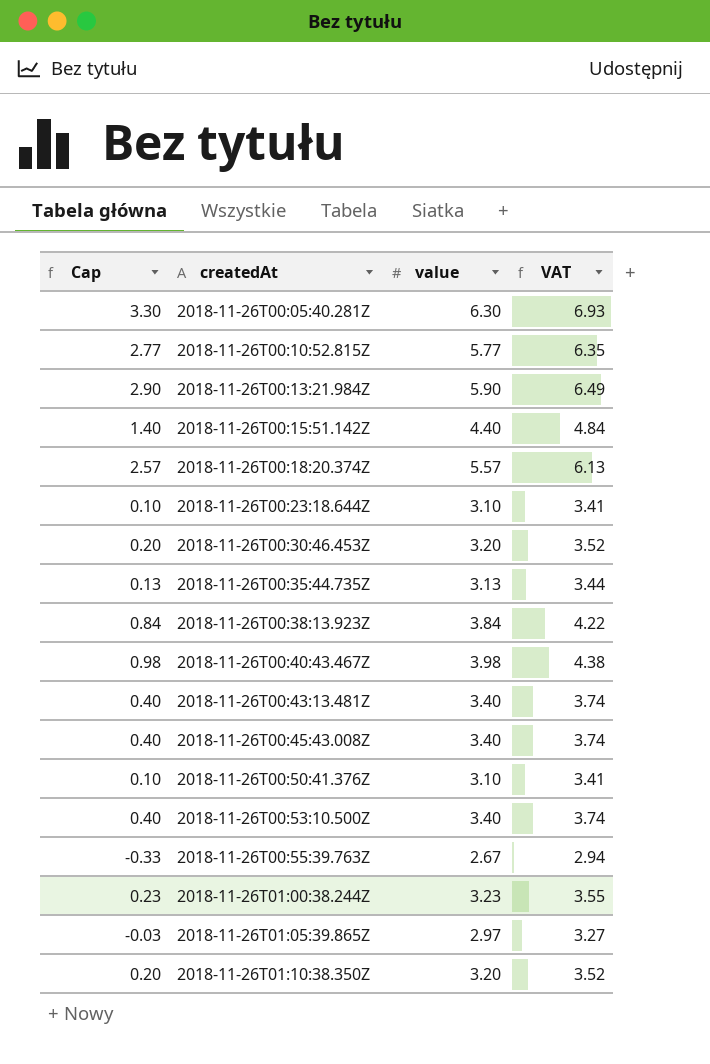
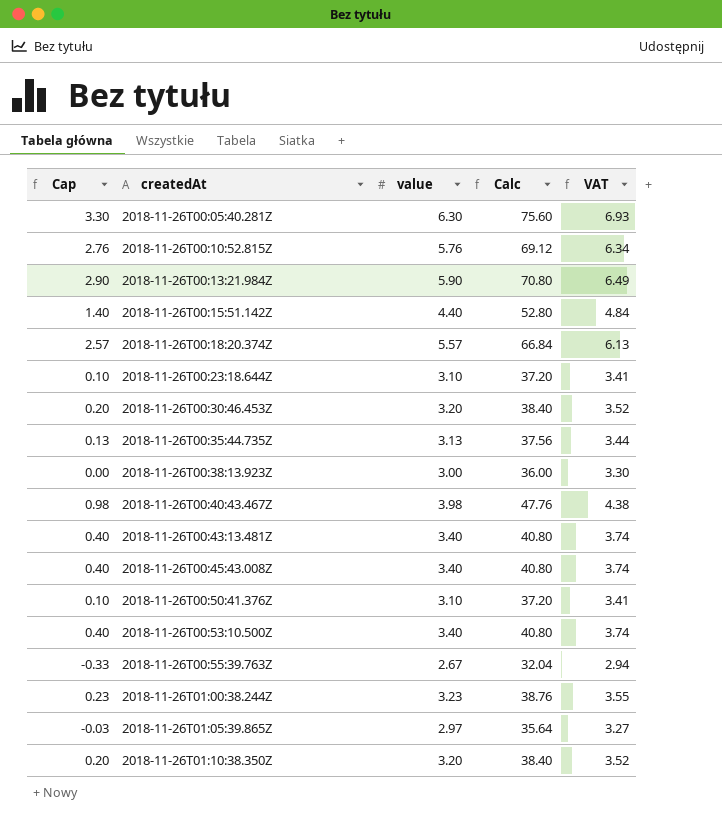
column Calc | formula: none -> [value] * 12
2018-11-26T00:10:52.815Z | Cap: 2.77 -> 2.76
2018-11-26T00:10:52.815Z | value: 5.77 -> 5.76
2018-11-26T00:10:52.815Z | VAT: 6.35 -> 6.34
2018-11-26T00:38:13.923Z | Cap: 0.84 -> 0.00
2018-11-26T00:38:13.923Z | value: 3.84 -> 3.00
2018-11-26T00:38:13.923Z | VAT: 4.22 -> 3.30

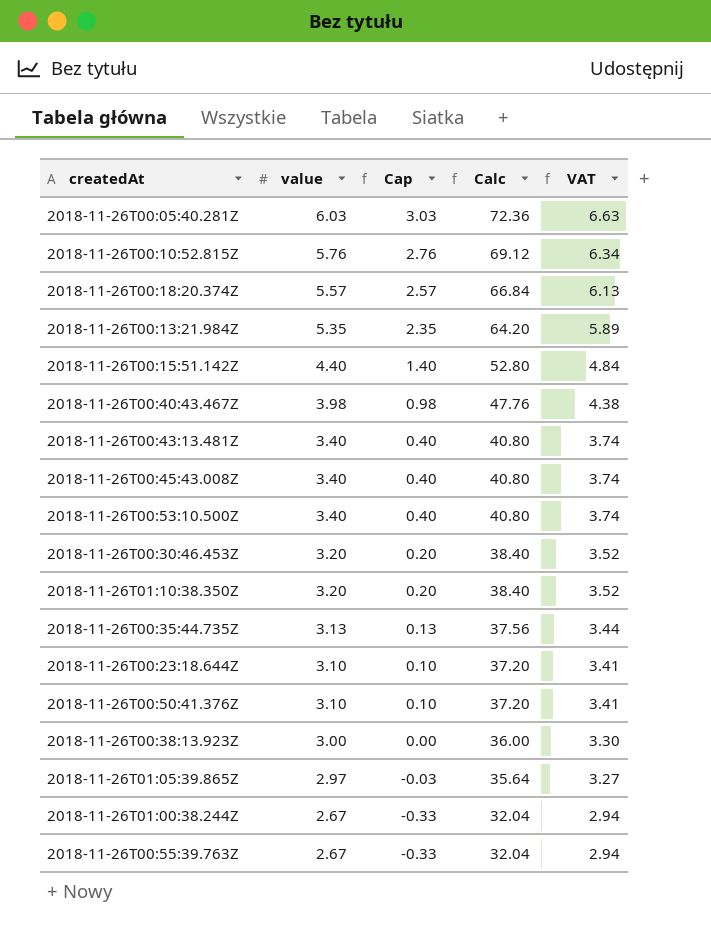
row order: createdAt ascending -> value descending
column Cap | position: 1 -> 3
2018-11-26T00:05:40.281Z | value: 6.30 -> 6.03
2018-11-26T00:05:40.281Z | Cap: 3.30 -> 3.03
2018-11-26T00:05:40.281Z | Calc: 75.60 -> 72.36
2018-11-26T00:05:40.281Z | VAT: 6.93 -> 6.63
2018-11-26T00:13:21.984Z | value: 5.90 -> 5.35
2018-11-26T00:13:21.984Z | Cap: 2.90 -> 2.35
2018-11-26T00:13:21.984Z | Calc: 70.80 -> 64.20
2018-11-26T00:13:21.984Z | VAT: 6.49 -> 5.89
2018-11-26T01:00:38.244Z | value: 3.23 -> 2.67
2018-11-26T01:00:38.244Z | Cap: 0.23 -> -0.33
2018-11-26T01:00:38.244Z | Calc: 38.76 -> 32.04
2018-11-26T01:00:38.244Z | VAT: 3.55 -> 2.94

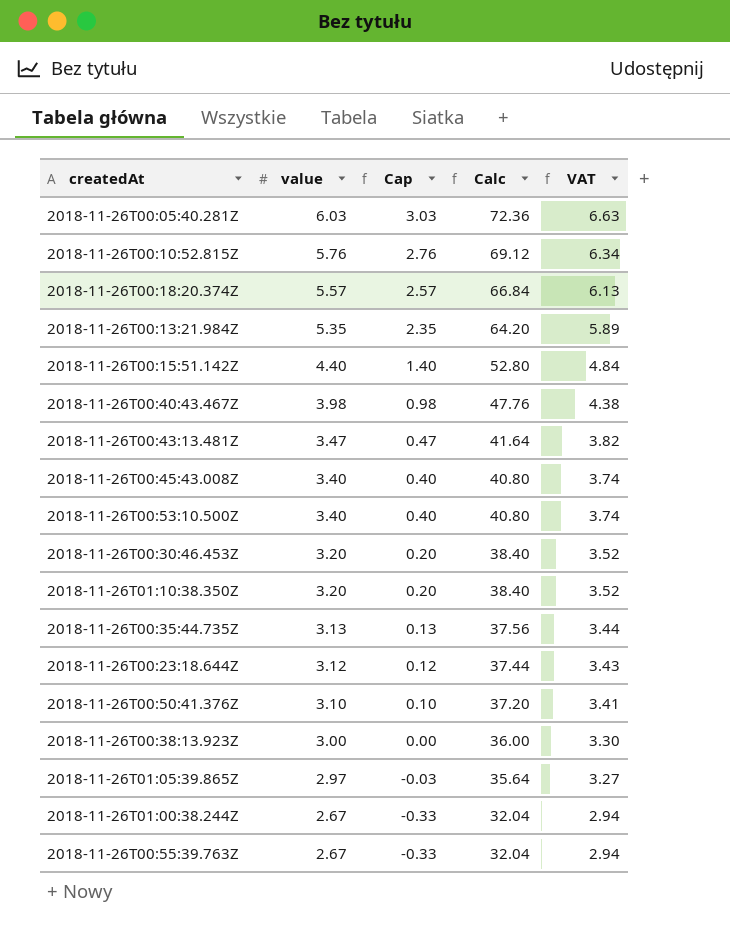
2018-11-26T00:43:13.481Z | value: 3.40 -> 3.47
2018-11-26T00:43:13.481Z | Cap: 0.40 -> 0.47
2018-11-26T00:43:13.481Z | Calc: 40.80 -> 41.64
2018-11-26T00:43:13.481Z | VAT: 3.74 -> 3.82
2018-11-26T00:23:18.644Z | value: 3.10 -> 3.12
2018-11-26T00:23:18.644Z | Cap: 0.10 -> 0.12
2018-11-26T00:23:18.644Z | Calc: 37.20 -> 37.44
2018-11-26T00:23:18.644Z | VAT: 3.41 -> 3.43

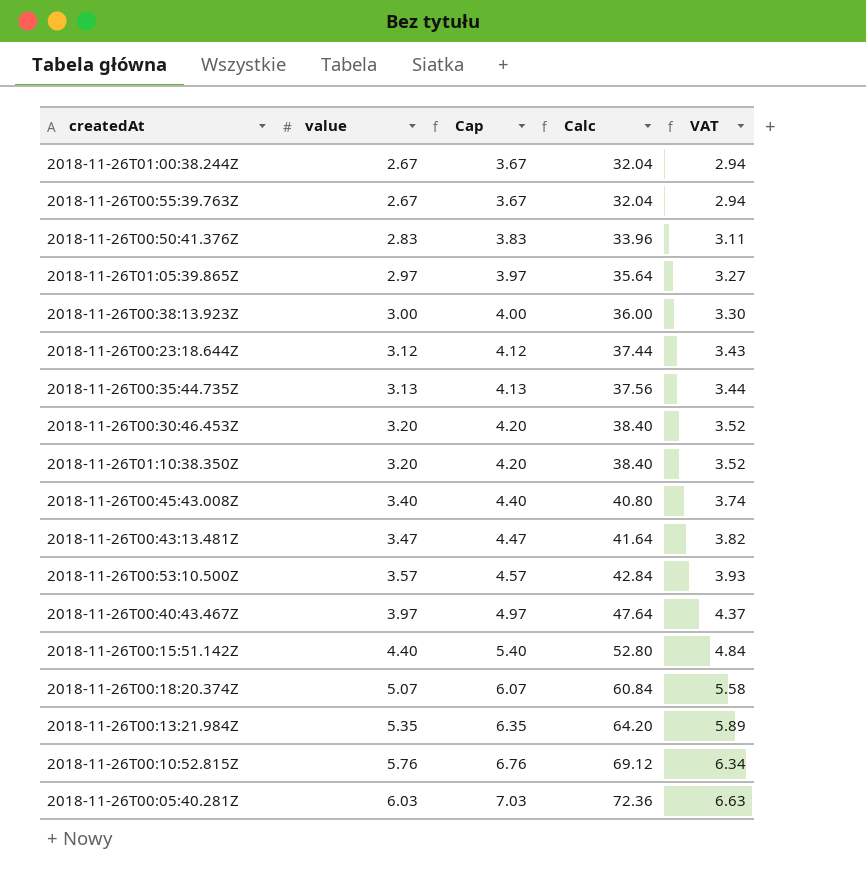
row order: value descending -> value ascending
column Cap | formula: [value] - 3 -> [value] + 1
2018-11-26T00:50:41.376Z | value: 3.10 -> 2.83
2018-11-26T00:50:41.376Z | Calc: 37.20 -> 33.96
2018-11-26T00:50:41.376Z | VAT: 3.41 -> 3.11
2018-11-26T00:53:10.500Z | value: 3.40 -> 3.57
2018-11-26T00:53:10.500Z | Calc: 40.80 -> 42.84
2018-11-26T00:53:10.500Z | VAT: 3.74 -> 3.93
2018-11-26T00:40:43.467Z | value: 3.98 -> 3.97
2018-11-26T00:40:43.467Z | Calc: 47.76 -> 47.64
2018-11-26T00:40:43.467Z | VAT: 4.38 -> 4.37
2018-11-26T00:18:20.374Z | value: 5.57 -> 5.07
2018-11-26T00:18:20.374Z | Calc: 66.84 -> 60.84
2018-11-26T00:18:20.374Z | VAT: 6.13 -> 5.58

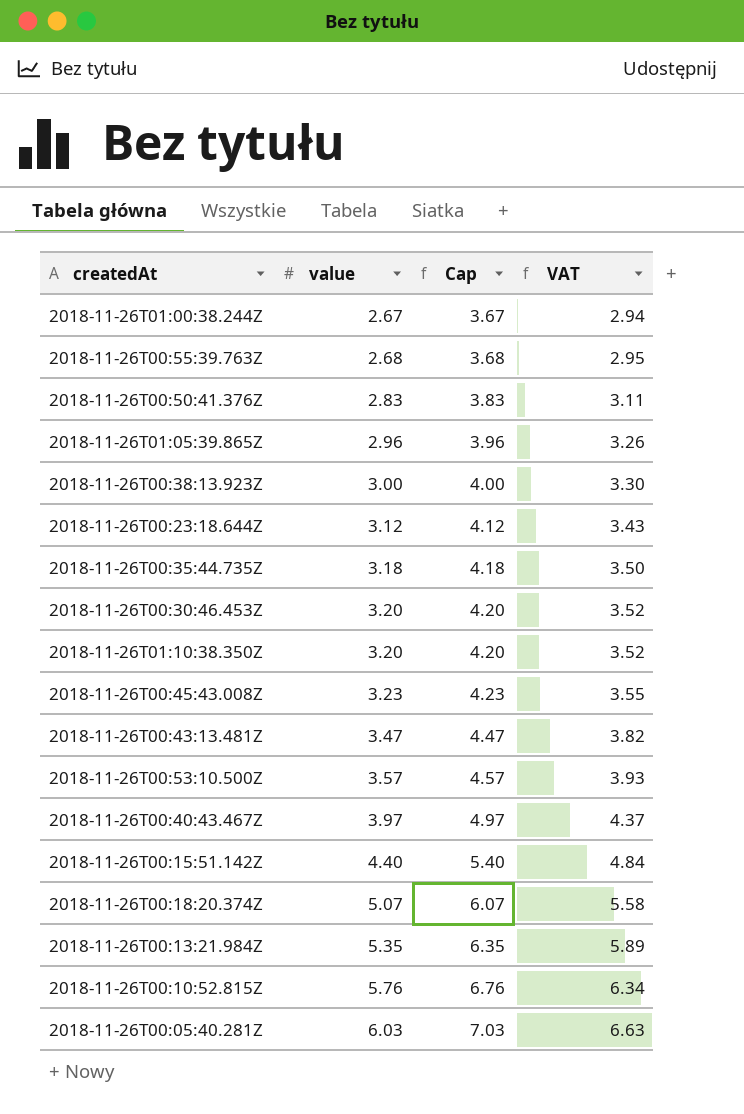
column Calc | formula: [value] * 12 -> none
2018-11-26T00:55:39.763Z | value: 2.67 -> 2.68
2018-11-26T00:55:39.763Z | Cap: 3.67 -> 3.68
2018-11-26T00:55:39.763Z | VAT: 2.94 -> 2.95
2018-11-26T01:05:39.865Z | value: 2.97 -> 2.96
2018-11-26T01:05:39.865Z | Cap: 3.97 -> 3.96
2018-11-26T01:05:39.865Z | VAT: 3.27 -> 3.26
2018-11-26T00:35:44.735Z | value: 3.13 -> 3.18
2018-11-26T00:35:44.735Z | Cap: 4.13 -> 4.18
2018-11-26T00:35:44.735Z | VAT: 3.44 -> 3.50
2018-11-26T00:45:43.008Z | value: 3.40 -> 3.23
2018-11-26T00:45:43.008Z | Cap: 4.40 -> 4.23
2018-11-26T00:45:43.008Z | VAT: 3.74 -> 3.55

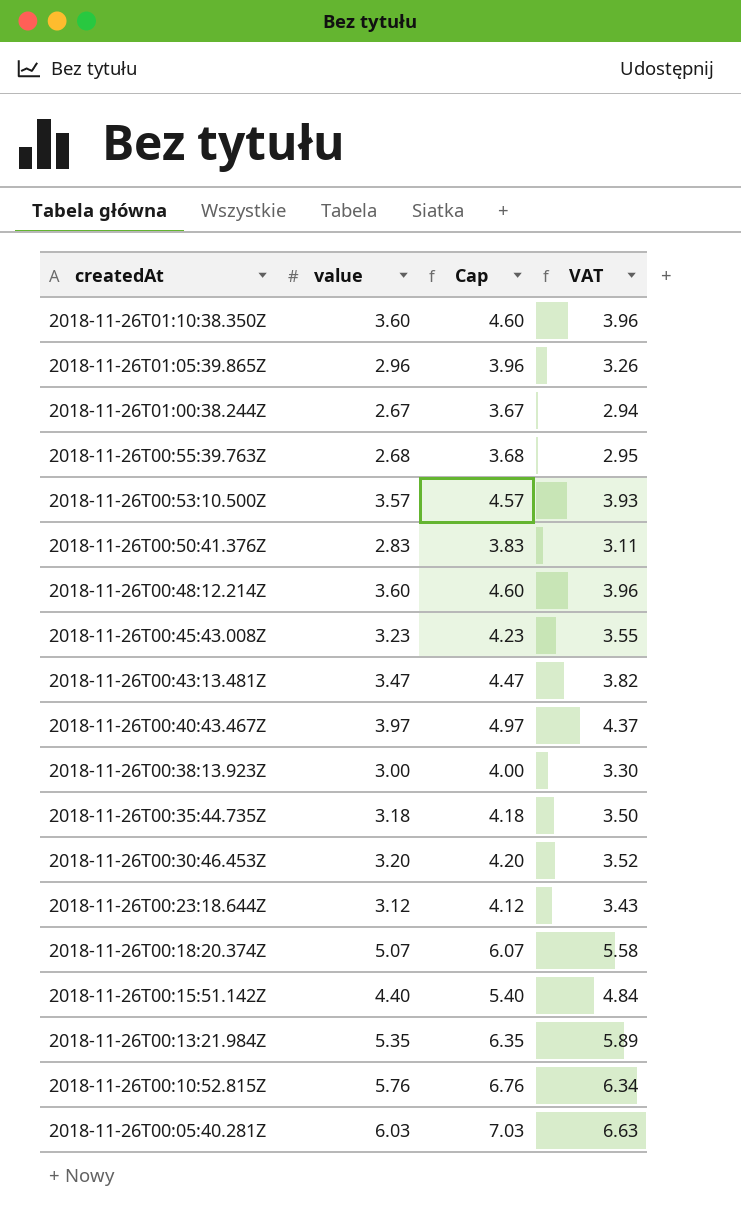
row order: value ascending -> createdAt descending
2018-11-26T01:10:38.350Z | value: 3.20 -> 3.60
2018-11-26T01:10:38.350Z | Cap: 4.20 -> 4.60
2018-11-26T01:10:38.350Z | VAT: 3.52 -> 3.96
row 2018-11-26T00:48:12.214Z: none -> 3.60 | 4.60 | 3.96

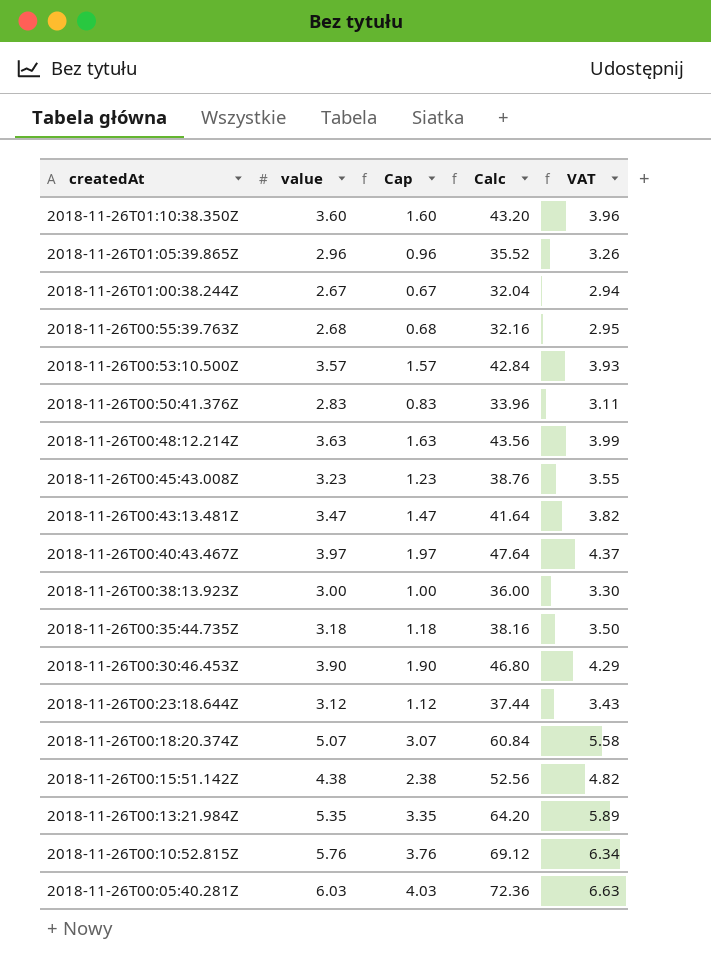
column Cap | formula: [value] + 1 -> [value] - 2
column Calc | formula: none -> [value] * 12
2018-11-26T00:48:12.214Z | value: 3.60 -> 3.63
2018-11-26T00:48:12.214Z | VAT: 3.96 -> 3.99
2018-11-26T00:30:46.453Z | value: 3.20 -> 3.90
2018-11-26T00:30:46.453Z | VAT: 3.52 -> 4.29
2018-11-26T00:15:51.142Z | value: 4.40 -> 4.38
2018-11-26T00:15:51.142Z | VAT: 4.84 -> 4.82

